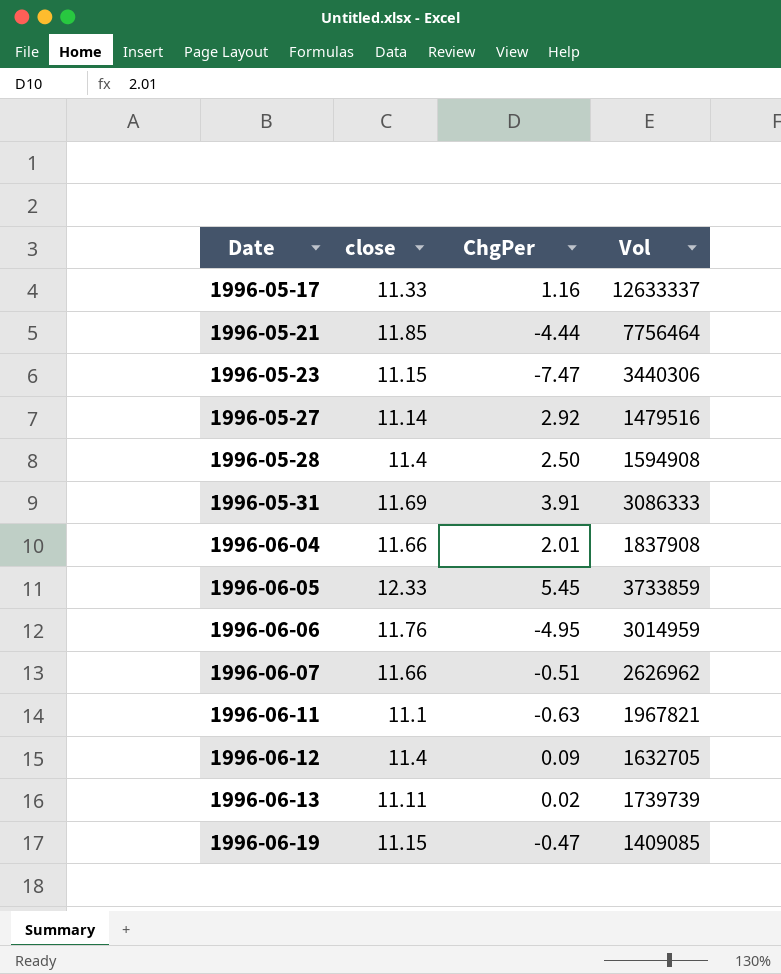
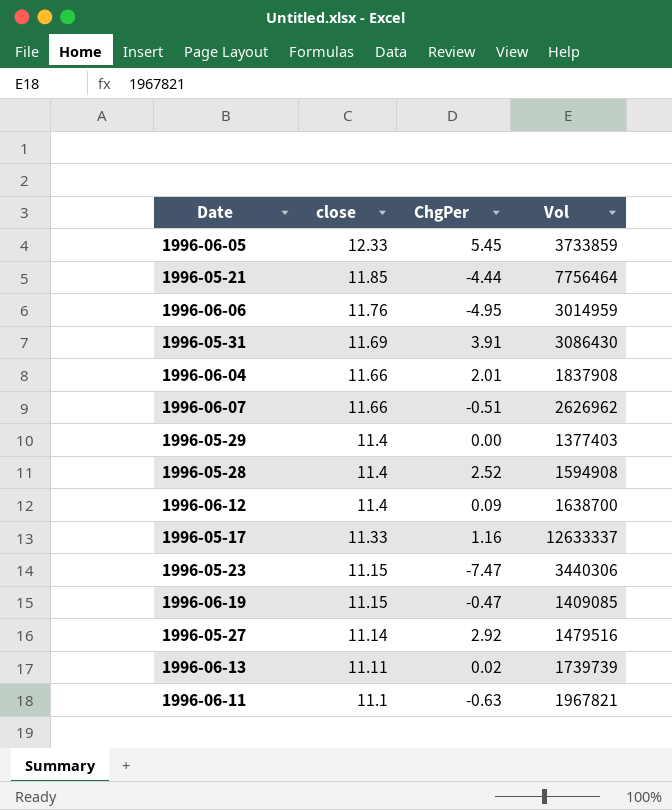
row order: Date ascending -> close descending
1996-05-31 | Vol: 3086333 -> 3086430
row 1996-05-29: none -> 11.4 | 0.00 | 1377403
1996-05-28 | ChgPer: 2.50 -> 2.52
1996-06-12 | Vol: 1632705 -> 1638700

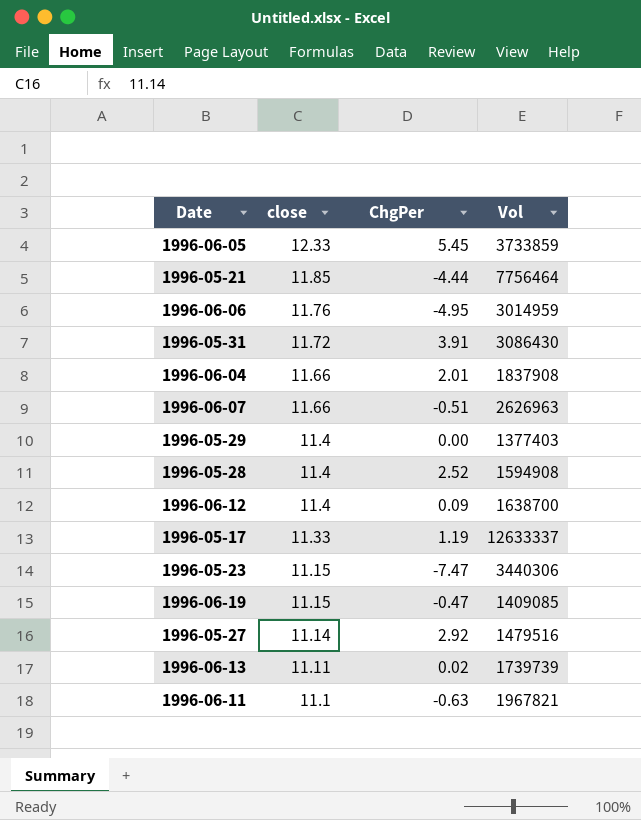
1996-05-31 | close: 11.69 -> 11.72
1996-06-07 | Vol: 2626962 -> 2626963
1996-05-17 | ChgPer: 1.16 -> 1.19

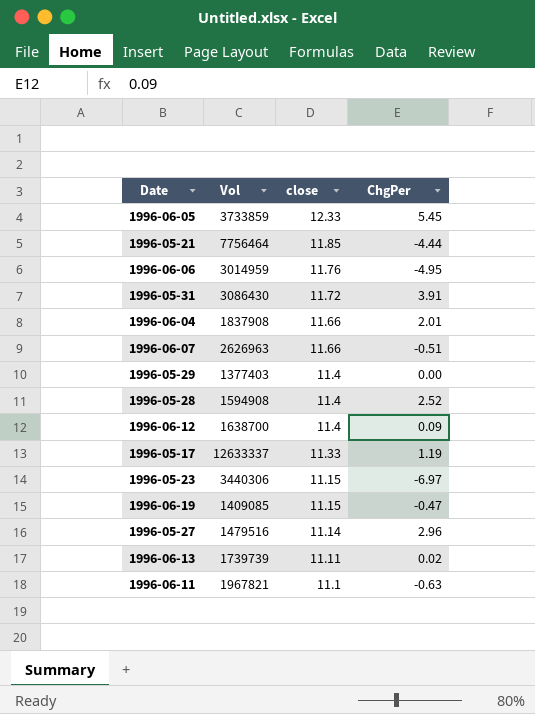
column Vol | position: 4 -> 2
1996-05-23 | ChgPer: -7.47 -> -6.97
1996-05-27 | ChgPer: 2.92 -> 2.96

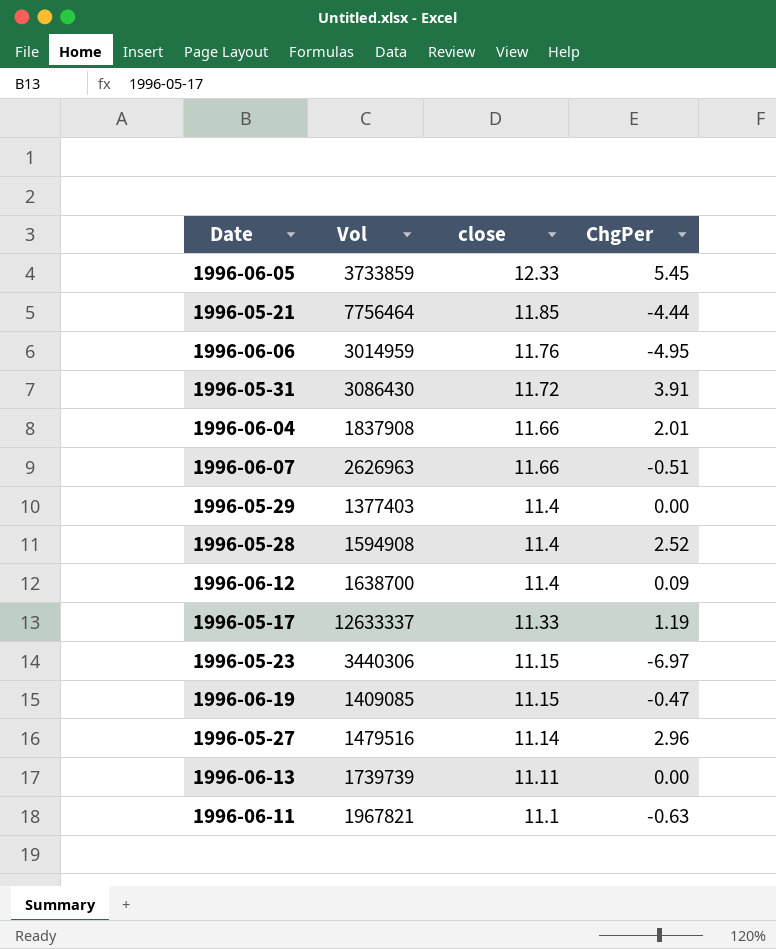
1996-06-13 | ChgPer: 0.02 -> 0.00

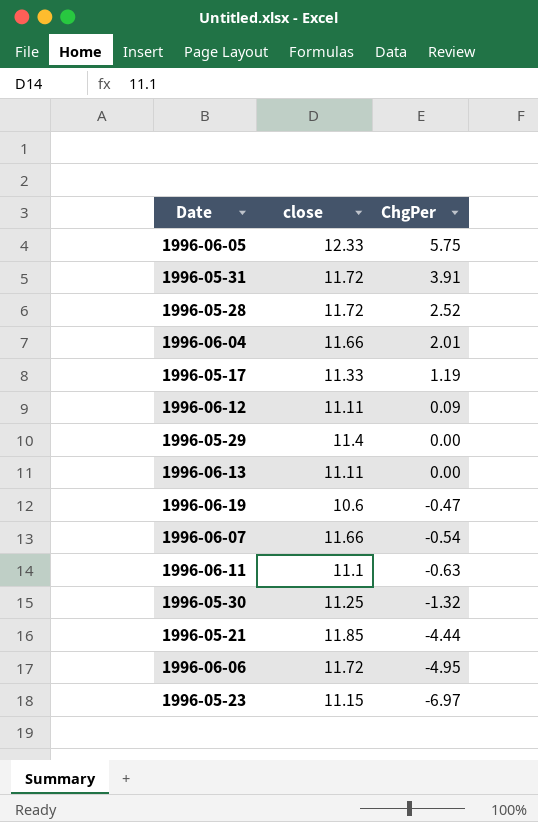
row order: close descending -> ChgPer descending
column Vol | position: 2 -> none
row 1996-05-27: 1479516 | 11.14 | 2.96 -> none
1996-06-05 | ChgPer: 5.45 -> 5.75
1996-05-28 | close: 11.4 -> 11.72
1996-06-12 | close: 11.4 -> 11.11
1996-06-19 | close: 11.15 -> 10.6
1996-06-07 | ChgPer: -0.51 -> -0.54
row 1996-05-30: none -> 11.25 | -1.32
1996-06-06 | close: 11.76 -> 11.72

